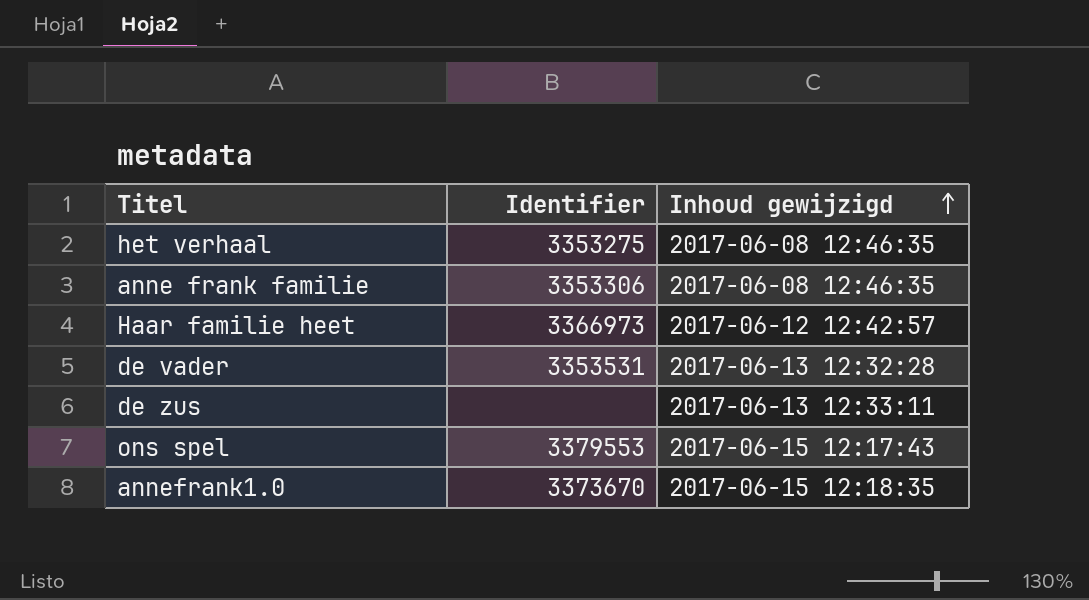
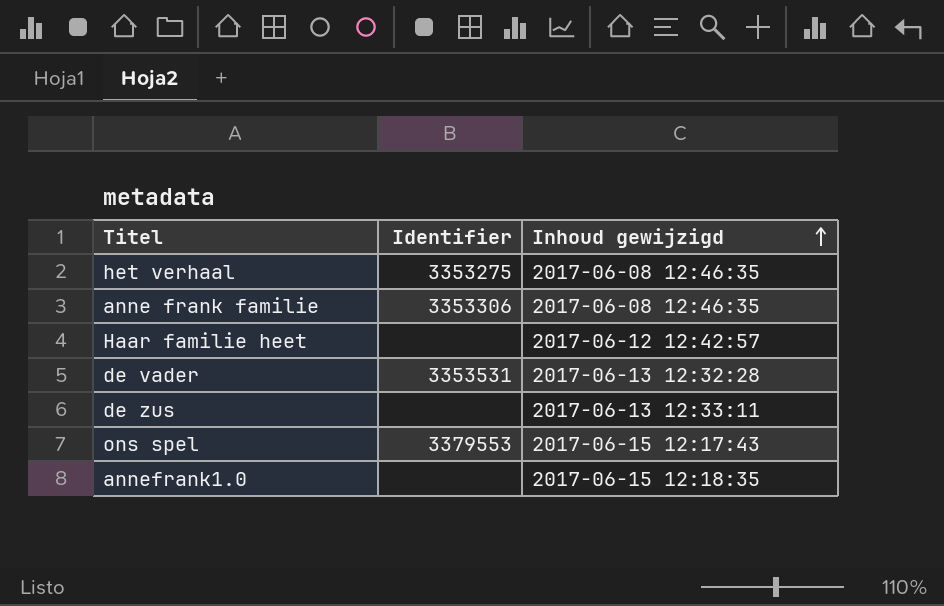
Haar familie heet | Identifier: 3366973 -> none
annefrank1.0 | Identifier: 3373670 -> none

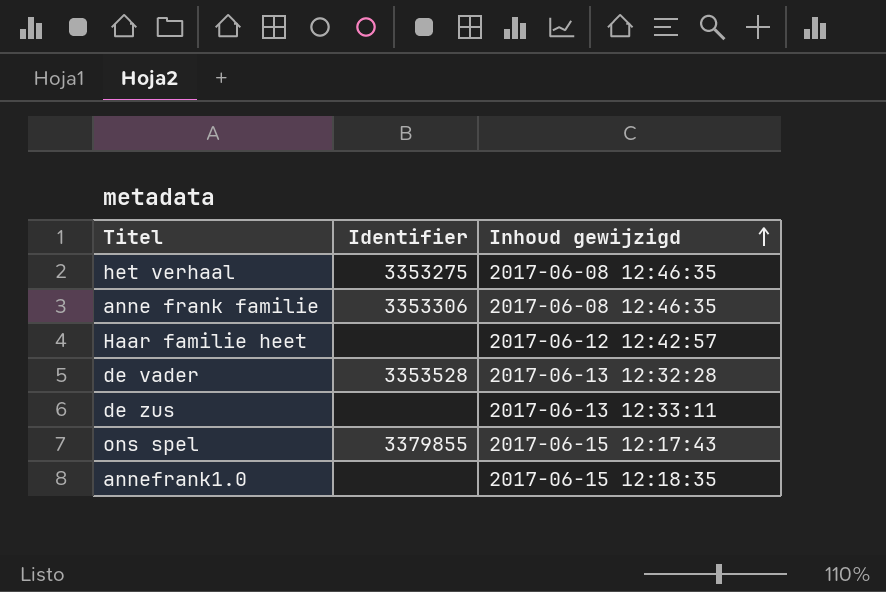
de vader | Identifier: 3353531 -> 3353528
ons spel | Identifier: 3379553 -> 3379855

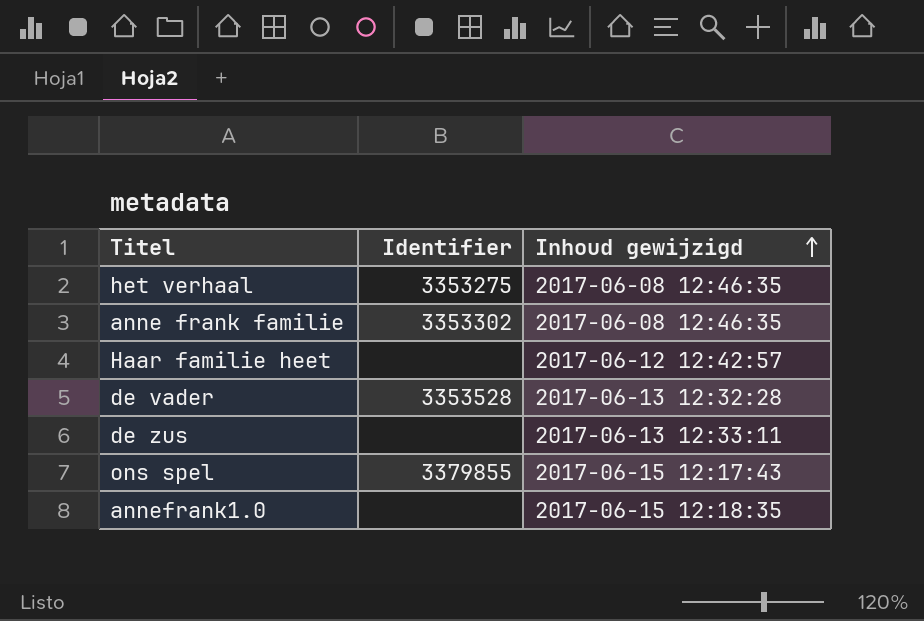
anne frank familie | Identifier: 3353306 -> 3353302

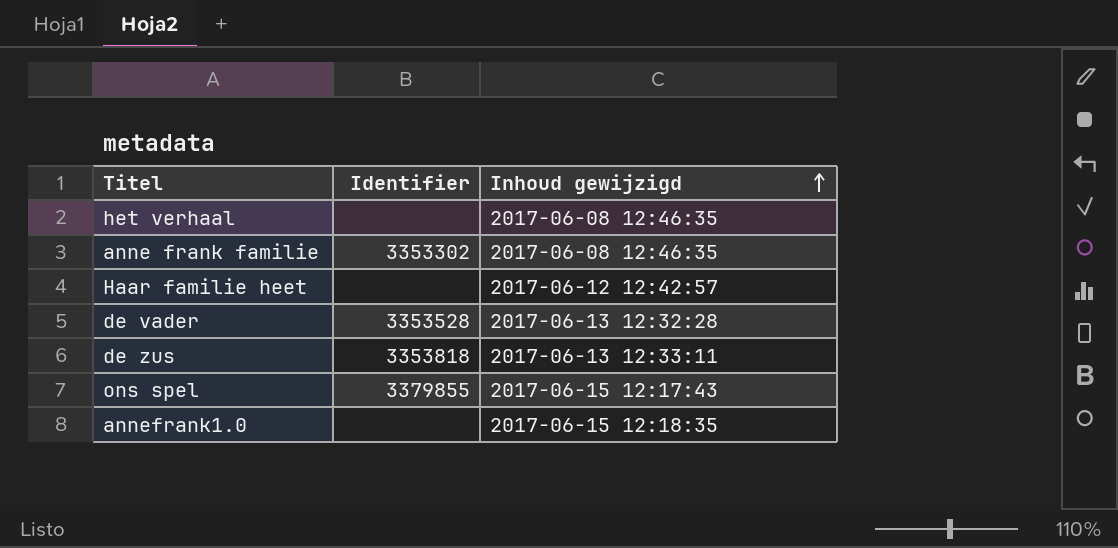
het verhaal | Identifier: 3353275 -> none
de zus | Identifier: none -> 3353818

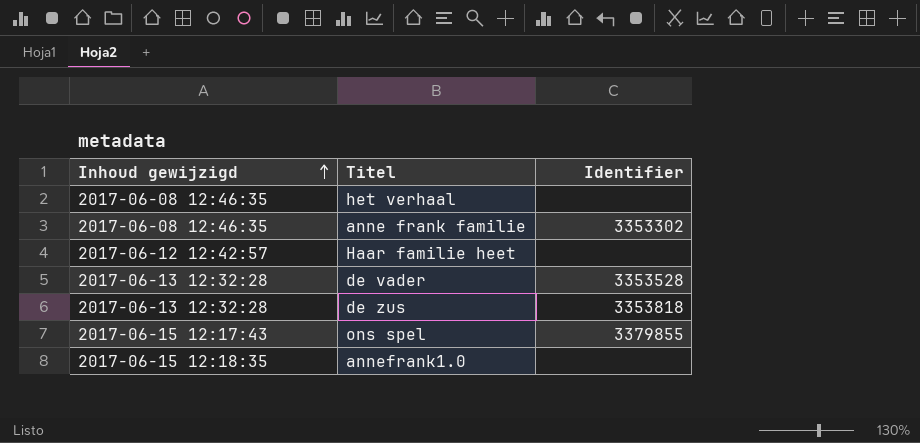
column Inhoud gewijzigd | position: 3 -> 1
de zus | Inhoud gewijzigd: 2017-06-13 12:33:11 -> 2017-06-13 12:32:28

